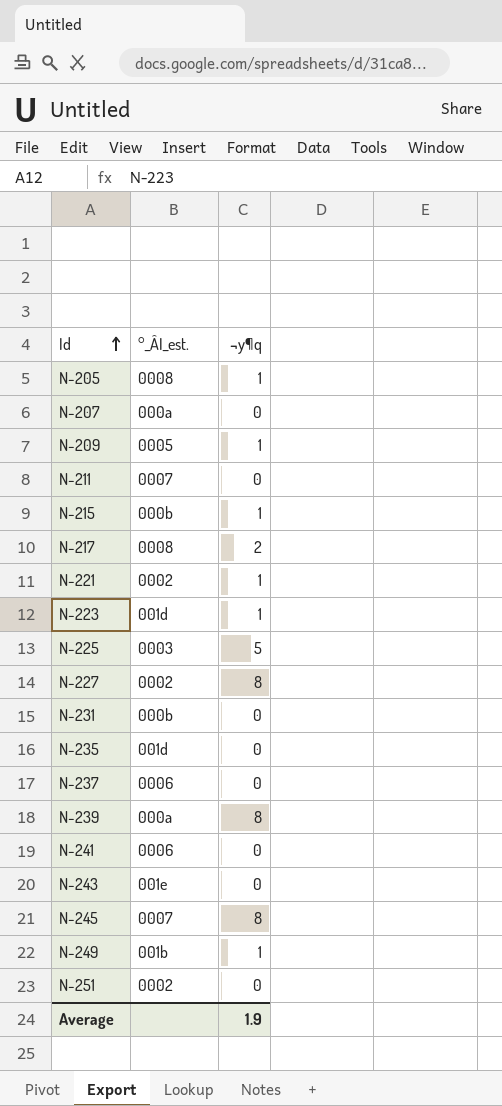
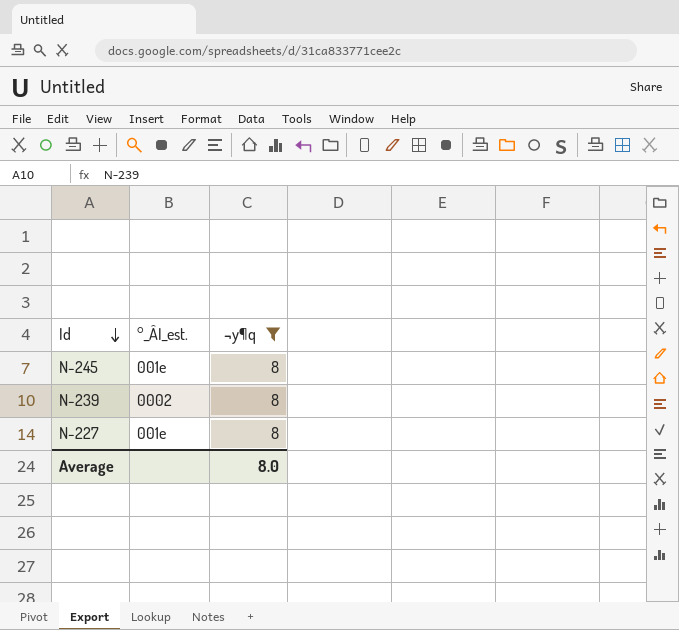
filter: none -> ¬y¶q = 8
row order: Id ascending -> Id descending
N-245 | °_ÂI_est.: 0007 -> 001e
N-239 | °_ÂI_est.: 000a -> 0002
N-227 | °_ÂI_est.: 0002 -> 001e
Average | ¬y¶q: 1.9 -> 8.0

